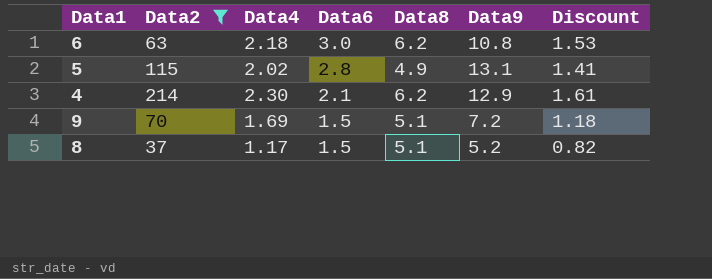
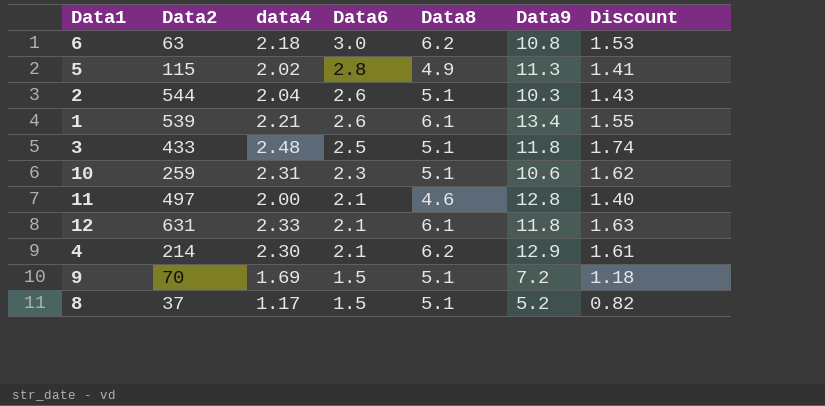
filter: Data2 <= 214 -> none
column name: Data4 -> data4
5 | Data9: 13.1 -> 11.3

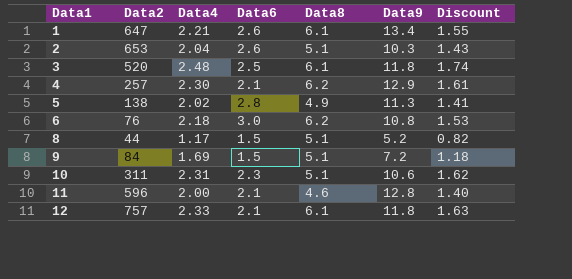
row order: Data6 descending -> Data1 ascending
column name: data4 -> Data4
1 | Data2: 539 -> 647
2 | Data2: 544 -> 653
3 | Data2: 433 -> 520
3 | Data8: 5.1 -> 6.1
4 | Data2: 214 -> 257
5 | Data2: 115 -> 138
6 | Data2: 63 -> 76
8 | Data2: 37 -> 44
9 | Data2: 70 -> 84
10 | Data2: 259 -> 311
11 | Data2: 497 -> 596
12 | Data2: 631 -> 757

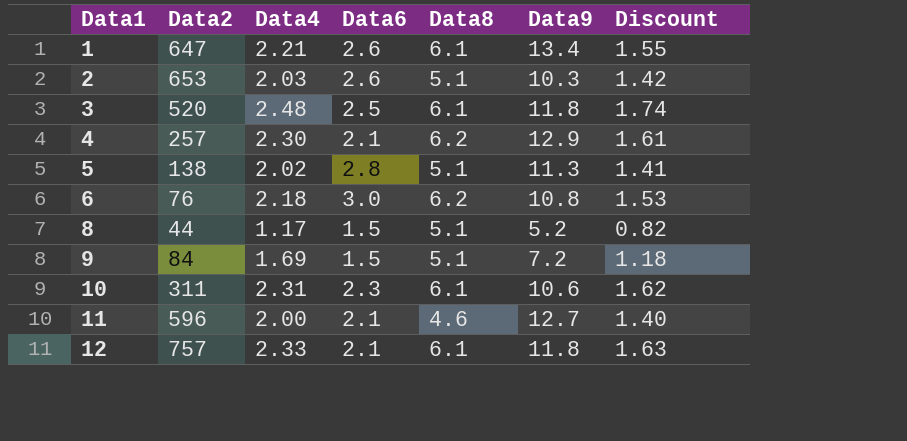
2 | Data4: 2.04 -> 2.03
2 | Discount: 1.43 -> 1.42
5 | Data8: 4.9 -> 5.1
10 | Data8: 5.1 -> 6.1
11 | Data9: 12.8 -> 12.7

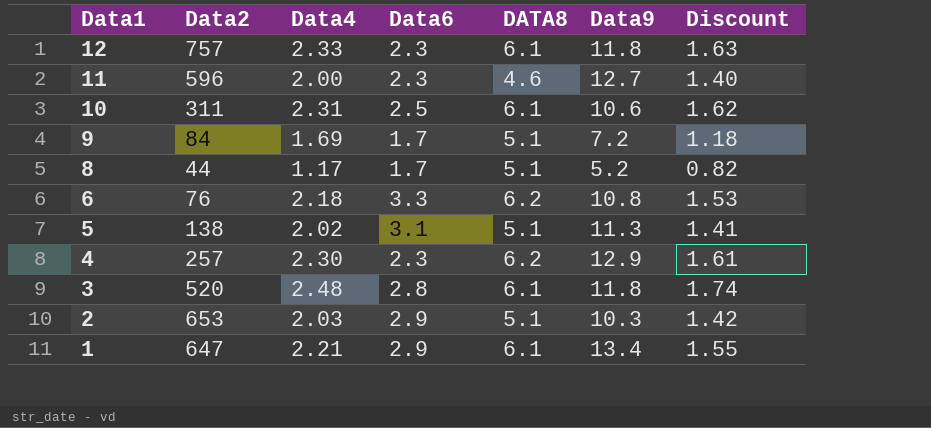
row order: Data1 ascending -> Data1 descending
column name: Data8 -> DATA8
12 | Data6: 2.1 -> 2.3
11 | Data6: 2.1 -> 2.3
10 | Data6: 2.3 -> 2.5
9 | Data6: 1.5 -> 1.7
8 | Data6: 1.5 -> 1.7
6 | Data6: 3.0 -> 3.3
5 | Data6: 2.8 -> 3.1
4 | Data6: 2.1 -> 2.3
3 | Data6: 2.5 -> 2.8
2 | Data6: 2.6 -> 2.9
1 | Data6: 2.6 -> 2.9

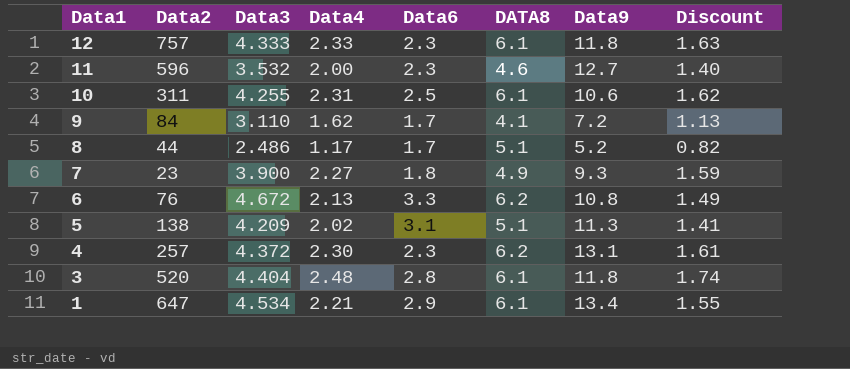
column Data3 | position: none -> 3
row 2: 653 | 2.03 | 2.9 | 5.1 | 10.3 | 1.42 -> none
9 | Data4: 1.69 -> 1.62
9 | DATA8: 5.1 -> 4.1
9 | Discount: 1.18 -> 1.13
row 7: none -> 23 | 3.900 | 2.27 | 1.8 | 4.9 | 9.3 | 1.59
6 | Data4: 2.18 -> 2.13
6 | Discount: 1.53 -> 1.49
4 | Data9: 12.9 -> 13.1

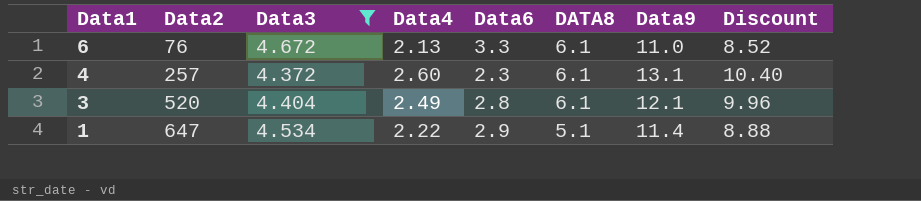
filter: none -> Data3 >= 4.372
column Discount | formula: [Data4] * 0.7 -> [Data4] * 4
6 | DATA8: 6.2 -> 6.1
6 | Data9: 10.8 -> 11.0
4 | Data4: 2.30 -> 2.60
4 | DATA8: 6.2 -> 6.1
3 | Data4: 2.48 -> 2.49
3 | Data9: 11.8 -> 12.1
1 | Data4: 2.21 -> 2.22
1 | DATA8: 6.1 -> 5.1
1 | Data9: 13.4 -> 11.4

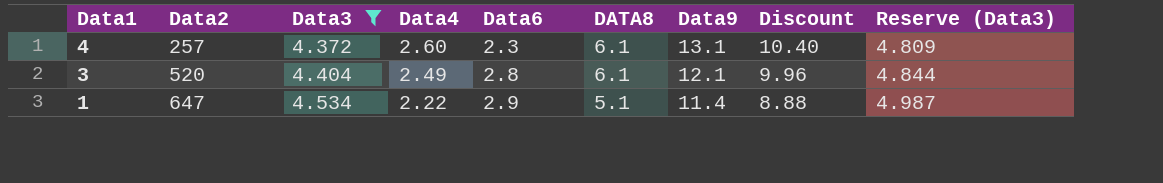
column Reserve (Data3) | formula: none -> [Data3] * 1.1
row 6: 76 | 4.672 | 2.13 | 3.3 | 6.1 | 11.0 | 8.52 -> none

